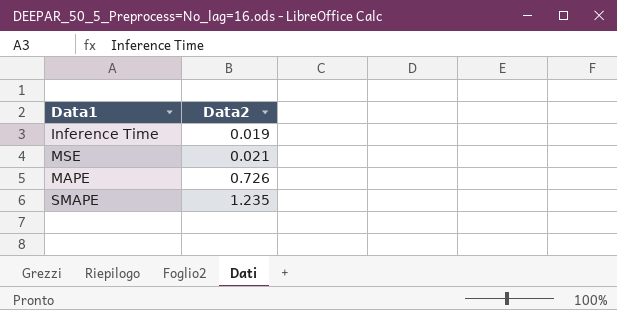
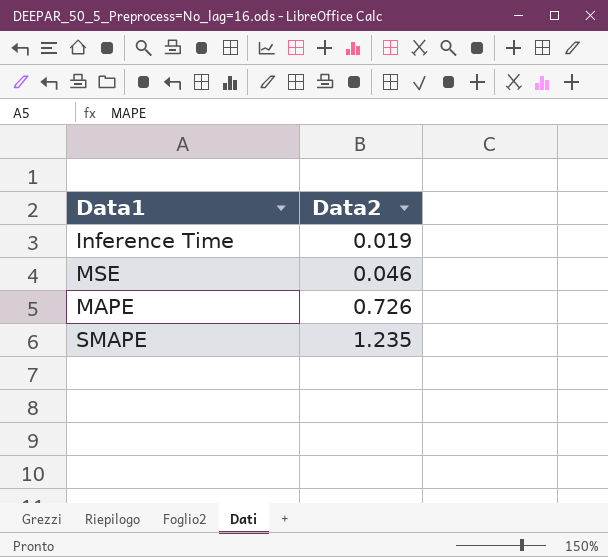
MSE | Data2: 0.021 -> 0.046

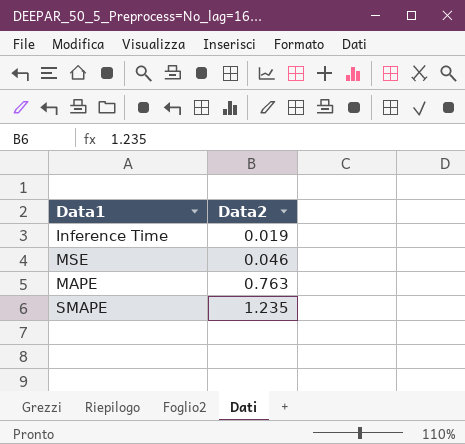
MAPE | Data2: 0.726 -> 0.763

